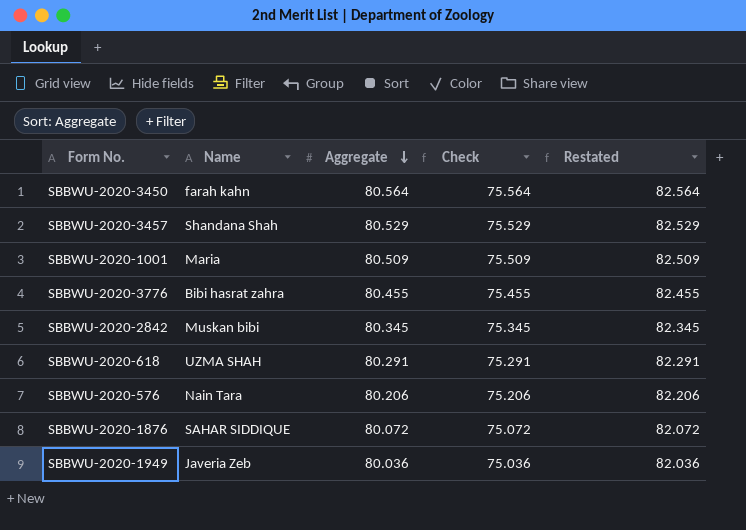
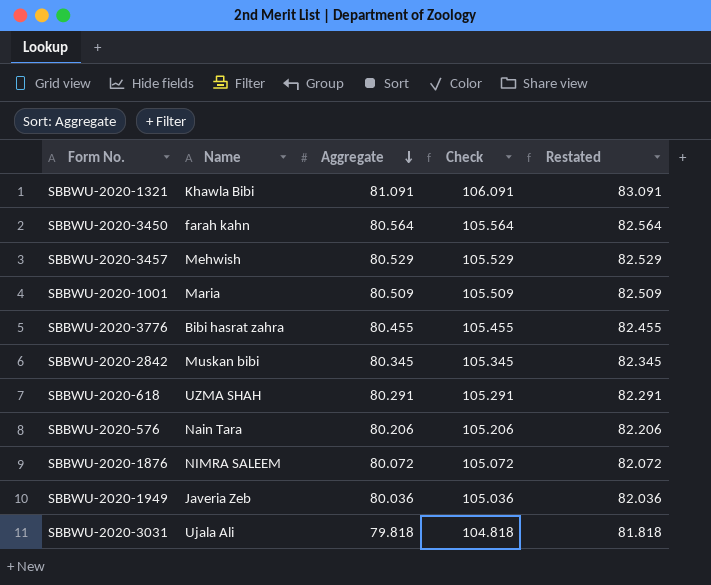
column Check | formula: [Aggregate] - 5 -> [Aggregate] + 25
row SBBWU-2020-1321: none -> Khawla Bibi | 81.091 | 106.091 | 83.091
SBBWU-2020-3457 | Name: Shandana Shah -> Mehwish
SBBWU-2020-1876 | Name: SAHAR SIDDIQUE -> NIMRA SALEEM
row SBBWU-2020-3031: none -> Ujala Ali | 79.818 | 104.818 | 81.818

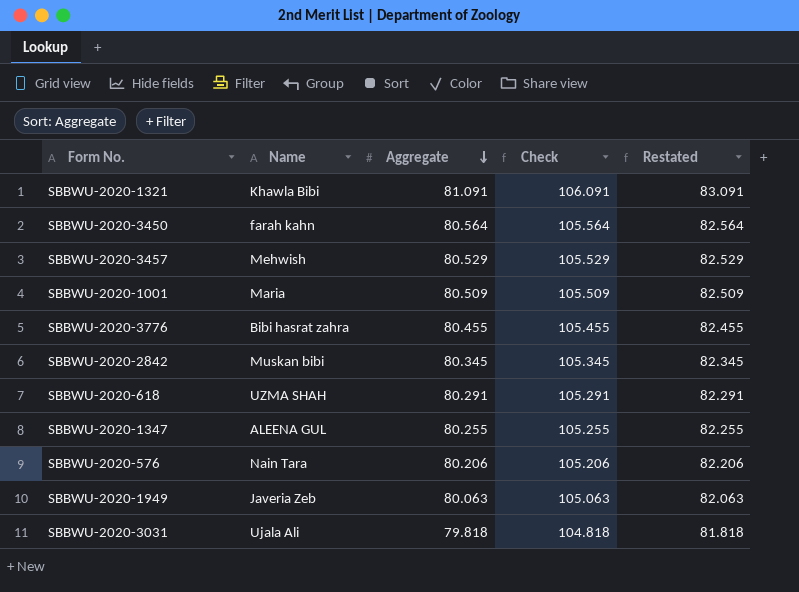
row SBBWU-2020-1876: NIMRA SALEEM | 80.072 | 105.072 | 82.072 -> none
row SBBWU-2020-1347: none -> ALEENA GUL | 80.255 | 105.255 | 82.255
SBBWU-2020-1949 | Aggregate: 80.036 -> 80.063
SBBWU-2020-1949 | Check: 105.036 -> 105.063
SBBWU-2020-1949 | Restated: 82.036 -> 82.063

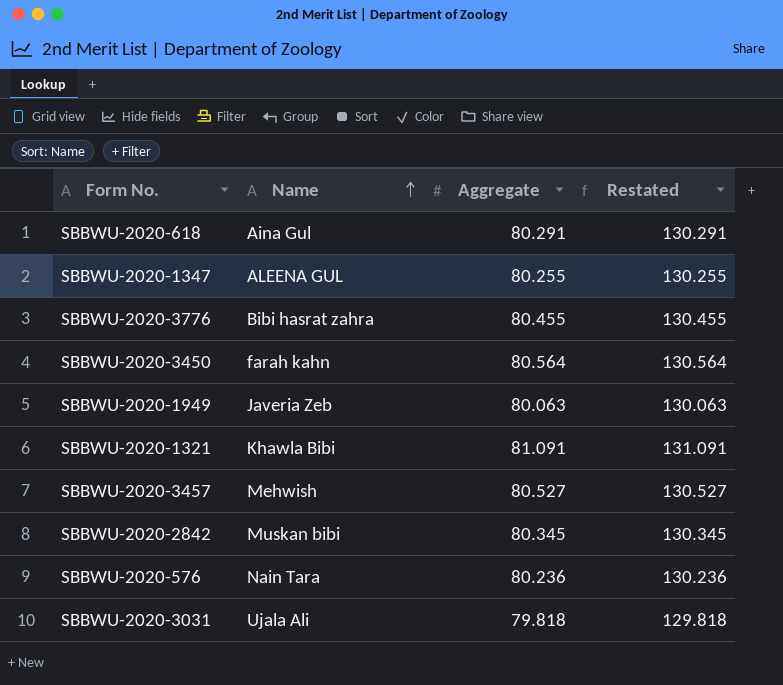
row order: Aggregate descending -> Name ascending
column Check | formula: [Aggregate] + 25 -> none
column Restated | formula: [Aggregate] + 2 -> [Aggregate] + 50
row SBBWU-2020-1001: Maria | 80.509 | 105.509 | 82.509 -> none
SBBWU-2020-618 | Name: UZMA SHAH -> Aina Gul
SBBWU-2020-3457 | Aggregate: 80.529 -> 80.527
SBBWU-2020-576 | Aggregate: 80.206 -> 80.236

